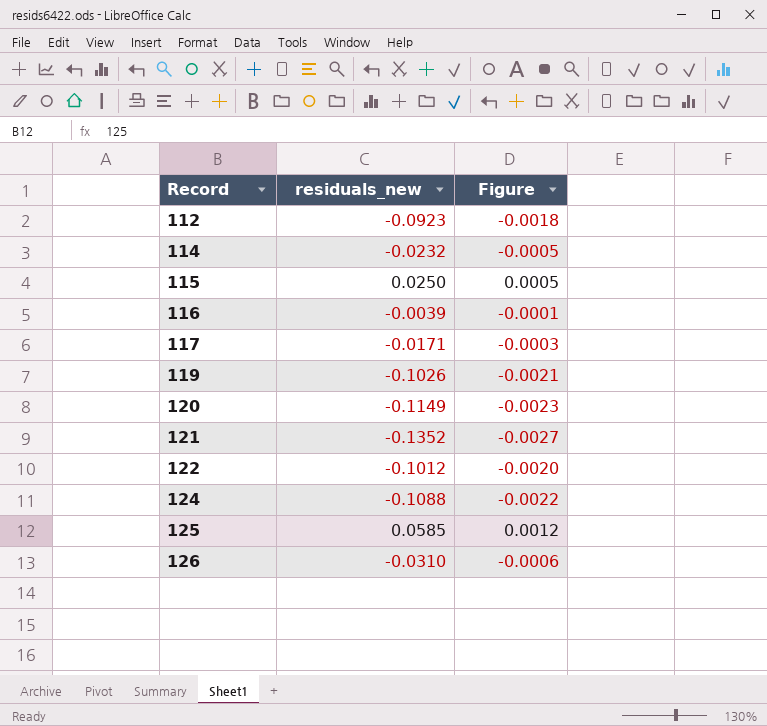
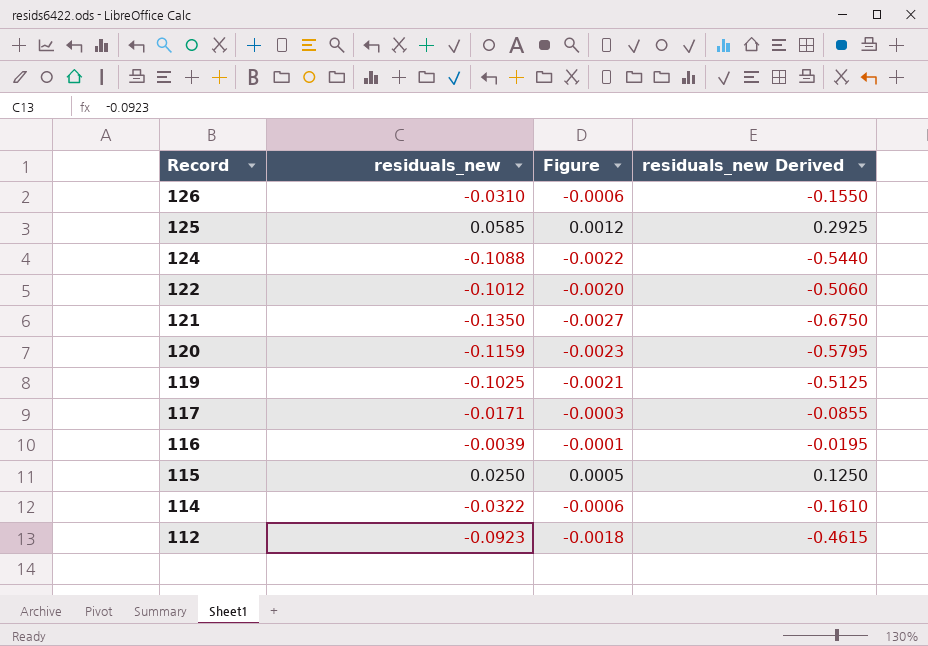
row order: Record ascending -> Record descending
column residuals_new Derived | formula: none -> [residuals_new] * 5
121 | residuals_new: -0.1352 -> -0.1350
120 | residuals_new: -0.1149 -> -0.1159
119 | residuals_new: -0.1026 -> -0.1025
114 | residuals_new: -0.0232 -> -0.0322
114 | Figure: -0.0005 -> -0.0006

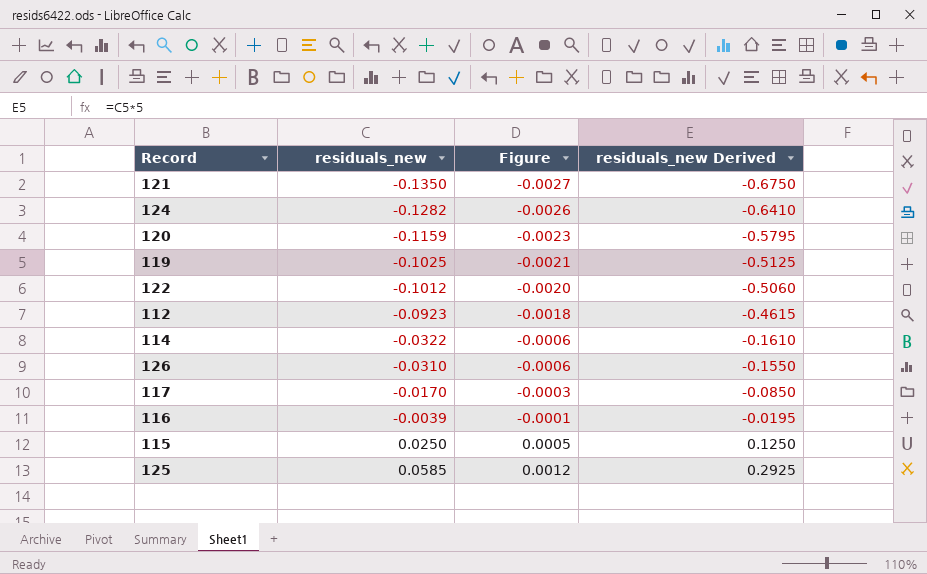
row order: Record descending -> residuals_new ascending
124 | residuals_new: -0.1088 -> -0.1282
124 | Figure: -0.0022 -> -0.0026
124 | residuals_new Derived: -0.5440 -> -0.6410
117 | residuals_new: -0.0171 -> -0.0170
117 | residuals_new Derived: -0.0855 -> -0.0850

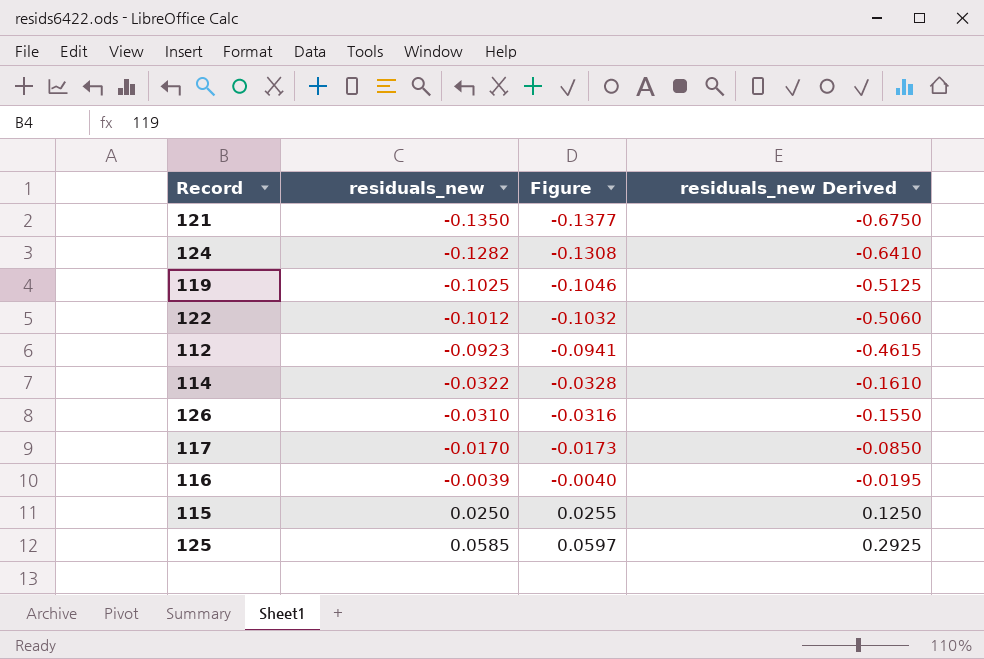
column Figure | formula: [residuals_new] * 0.02 -> [residuals_new] * 1.02
row 120: -0.1159 | -0.0023 | -0.5795 -> none

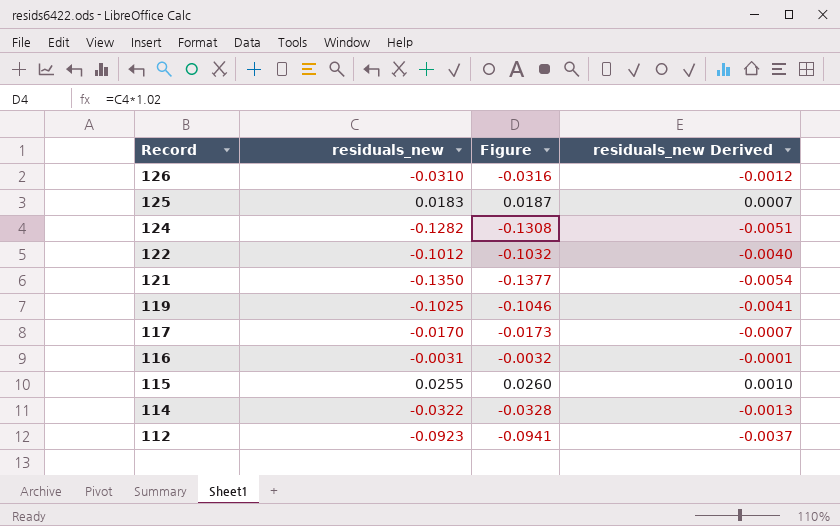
row order: residuals_new ascending -> Record descending
column residuals_new Derived | formula: [residuals_new] * 5 -> [residuals_new] * 0.04
125 | residuals_new: 0.0585 -> 0.0183
125 | Figure: 0.0597 -> 0.0187
116 | residuals_new: -0.0039 -> -0.0031
116 | Figure: -0.0040 -> -0.0032
115 | residuals_new: 0.0250 -> 0.0255
115 | Figure: 0.0255 -> 0.0260

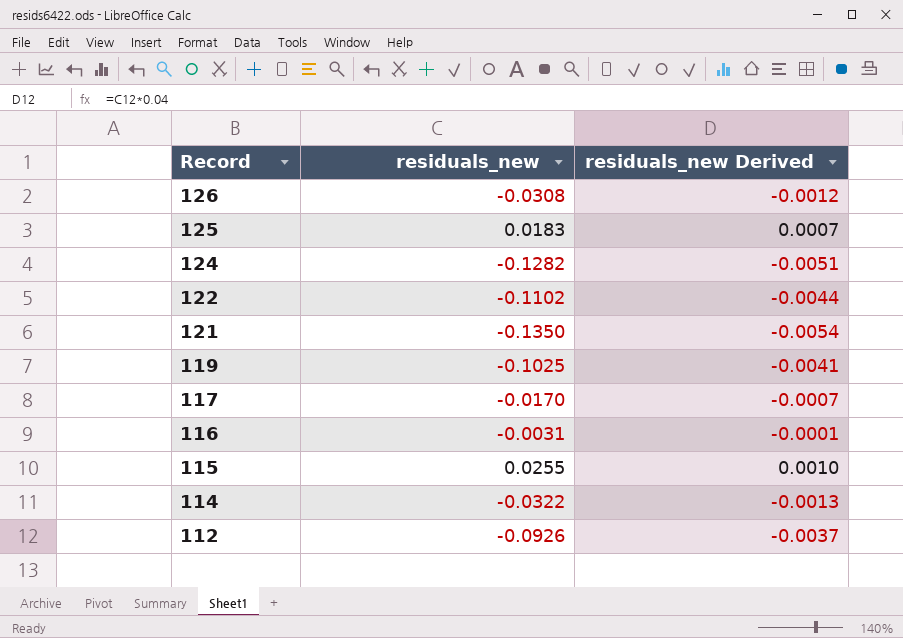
column Figure | formula: [residuals_new] * 1.02 -> none
126 | residuals_new: -0.0310 -> -0.0308
122 | residuals_new: -0.1012 -> -0.1102
122 | residuals_new Derived: -0.0040 -> -0.0044
112 | residuals_new: -0.0923 -> -0.0926

